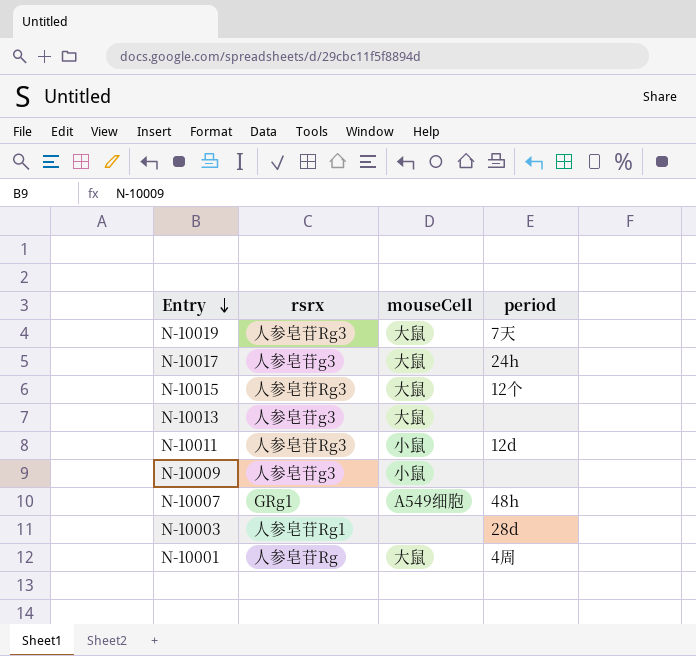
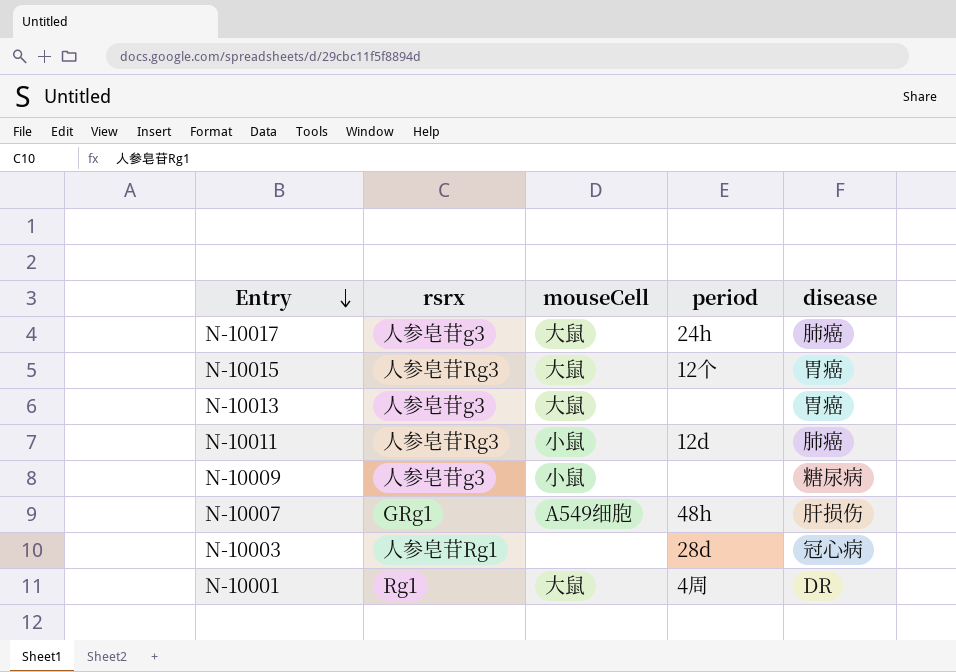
column disease | position: none -> 5
row N-10019: 人参皂苷Rg3 | 大鼠 | 7天 -> none
N-10001 | rsrx: 人参皂苷Rg -> Rg1

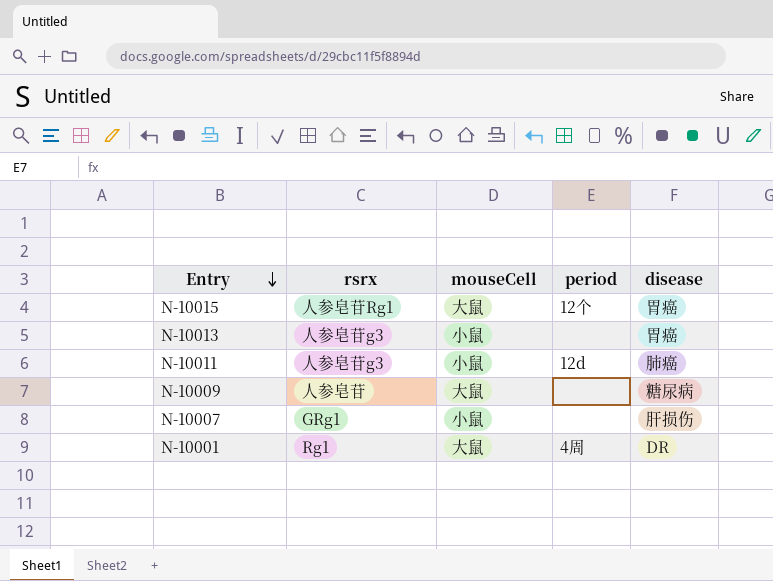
row N-10017: 人参皂苷g3 | 大鼠 | 24h | 肺癌 -> none
row N-10003: 人参皂苷Rg1 | none | 28d | 冠心病 -> none
N-10015 | rsrx: 人参皂苷Rg3 -> 人参皂苷Rg1
N-10013 | mouseCell: 大鼠 -> 小鼠
N-10011 | rsrx: 人参皂苷Rg3 -> 人参皂苷g3
N-10009 | rsrx: 人参皂苷g3 -> 人参皂苷
N-10009 | mouseCell: 小鼠 -> 大鼠
N-10007 | mouseCell: A549细胞 -> 小鼠
N-10007 | period: 48h -> none

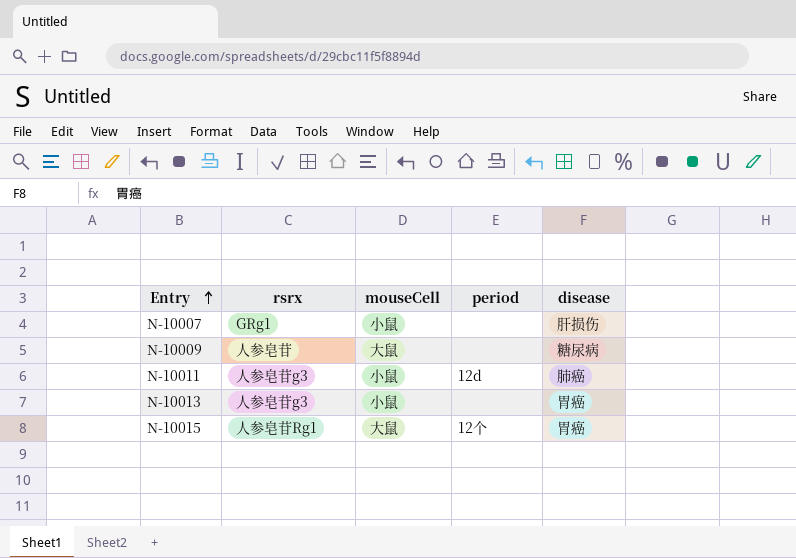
row order: Entry descending -> Entry ascending
row N-10001: Rg1 | 大鼠 | 4周 | DR -> none

